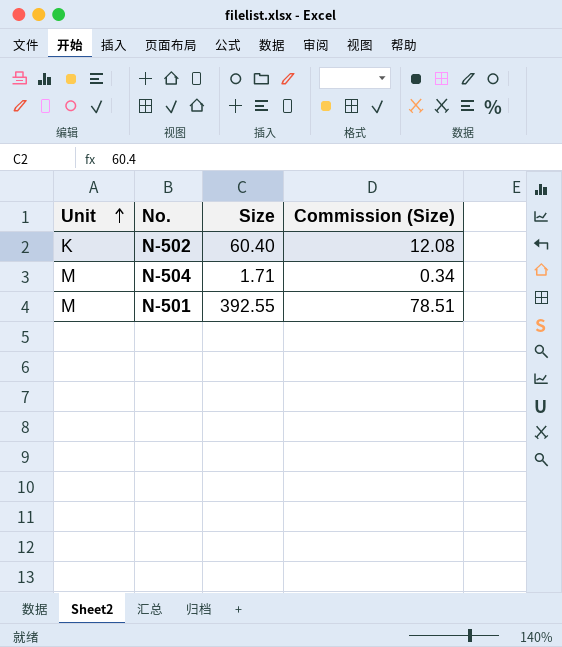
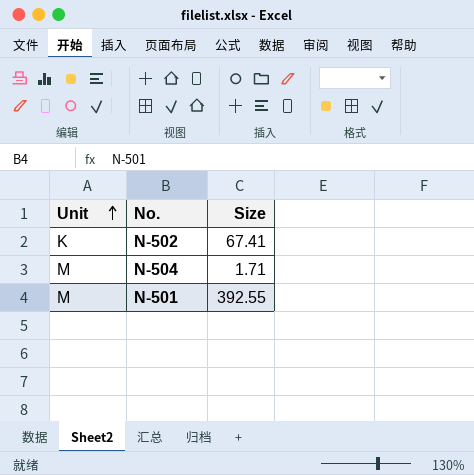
column Commission (Size) | formula: [Size] * 0.2 -> none
N-502 | Size: 60.40 -> 67.41

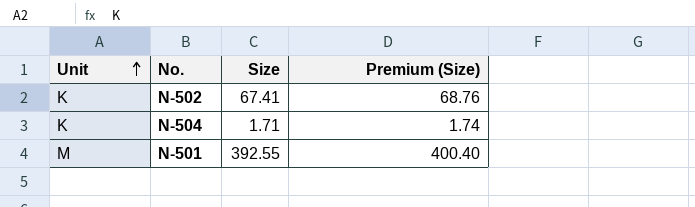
column Premium (Size) | formula: none -> [Size] * 1.02
N-504 | Unit: M -> K

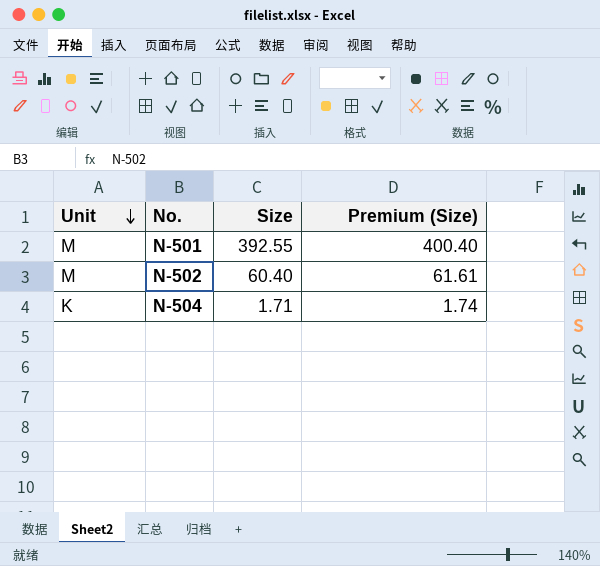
row order: Unit ascending -> Unit descending
N-502 | Unit: K -> M
N-502 | Size: 67.41 -> 60.40
N-502 | Premium (Size): 68.76 -> 61.61

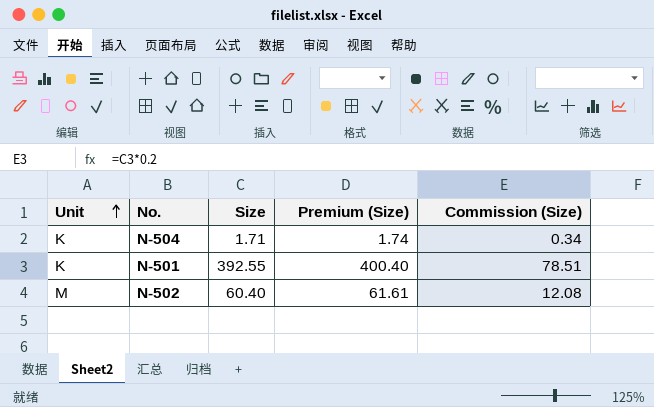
row order: Unit descending -> Unit ascending
column Commission (Size) | formula: none -> [Size] * 0.2
N-501 | Unit: M -> K

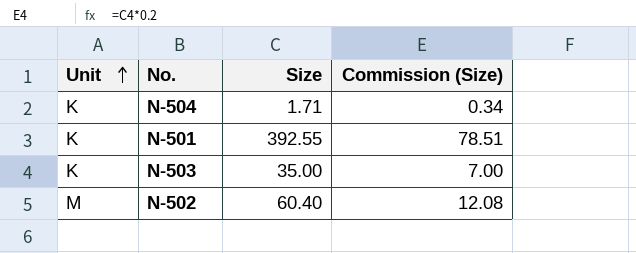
column Premium (Size) | formula: [Size] * 1.02 -> none
row N-503: none -> K | 35.00 | 7.00

